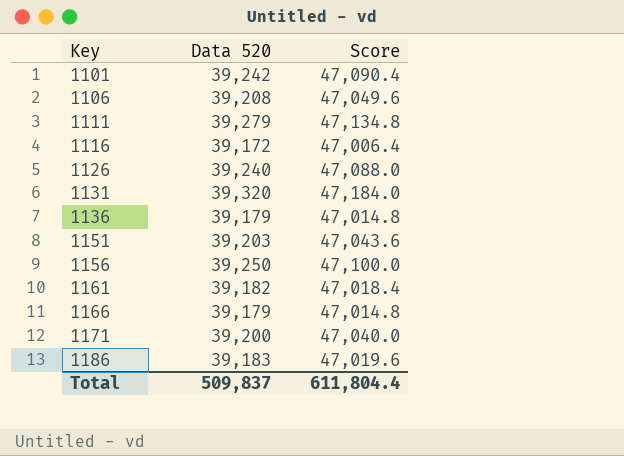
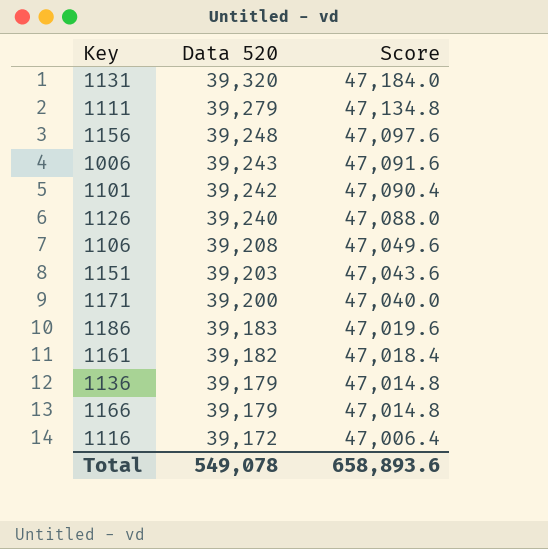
row order: Key ascending -> Data 520 descending
1156 | Data 520: 39,250 -> 39,248
1156 | Score: 47,100.0 -> 47,097.6
row 1006: none -> 39,243 | 47,091.6
Total | Data 520: 509,837 -> 549,078
Total | Score: 611,804.4 -> 658,893.6

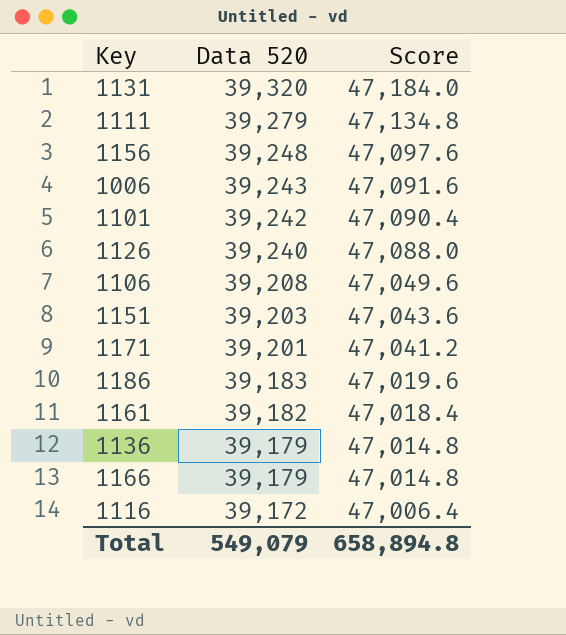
1171 | Data 520: 39,200 -> 39,201
1171 | Score: 47,040.0 -> 47,041.2
Total | Data 520: 549,078 -> 549,079
Total | Score: 658,893.6 -> 658,894.8

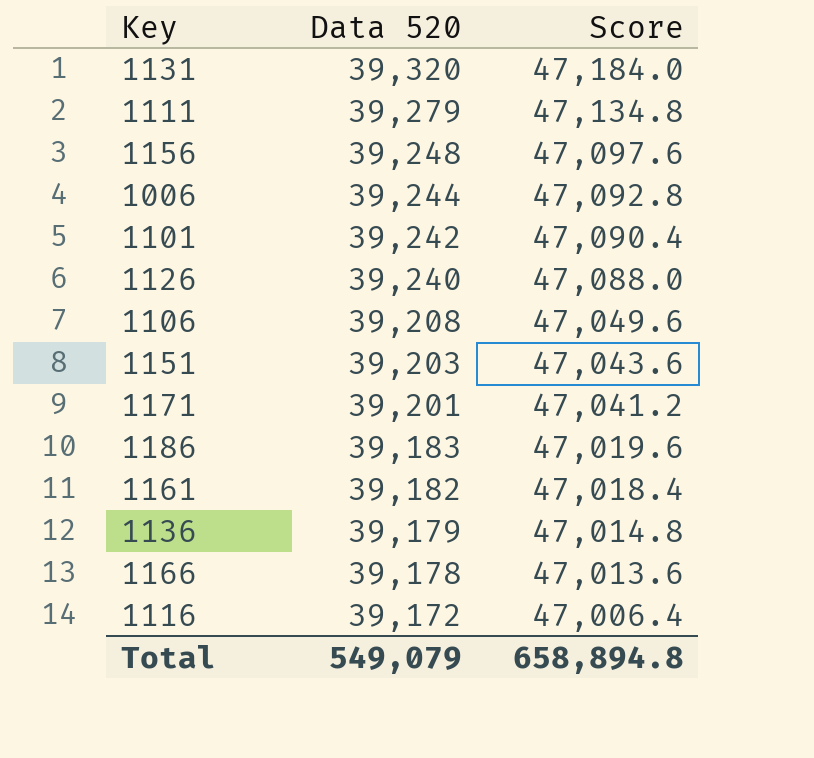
1006 | Data 520: 39,243 -> 39,244
1006 | Score: 47,091.6 -> 47,092.8
1166 | Data 520: 39,179 -> 39,178
1166 | Score: 47,014.8 -> 47,013.6

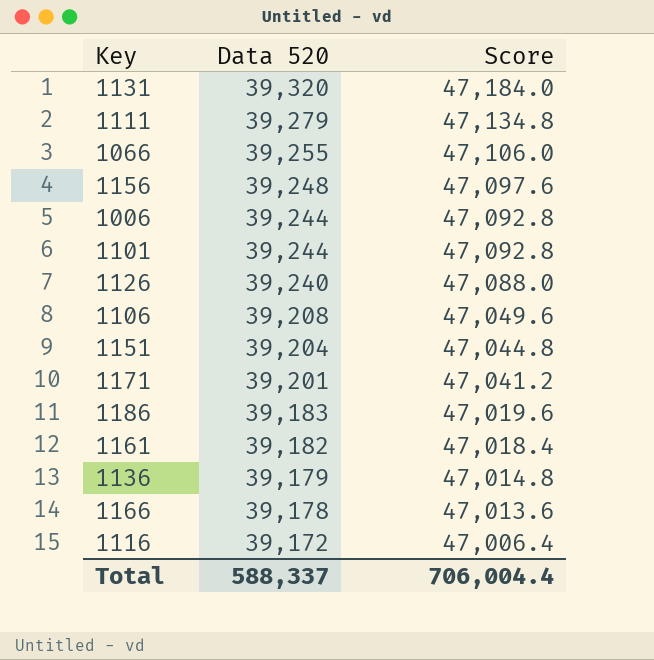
row 1066: none -> 39,255 | 47,106.0
1101 | Data 520: 39,242 -> 39,244
1101 | Score: 47,090.4 -> 47,092.8
1151 | Data 520: 39,203 -> 39,204
1151 | Score: 47,043.6 -> 47,044.8
Total | Data 520: 549,079 -> 588,337
Total | Score: 658,894.8 -> 706,004.4

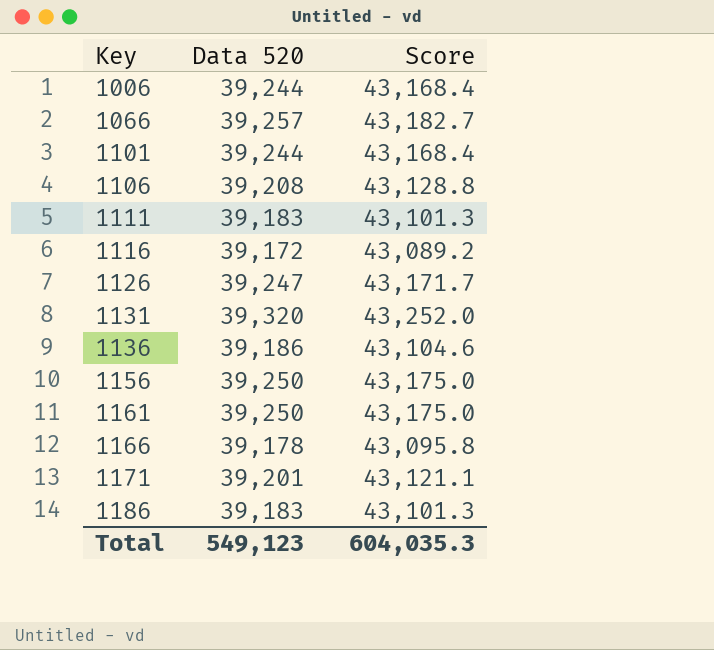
row order: Data 520 descending -> Key ascending
column Score | formula: [Data 520] * 1.2 -> [Data 520] * 1.1
row 1151: 39,204 | 47,044.8 -> none
1066 | Data 520: 39,255 -> 39,257
1111 | Data 520: 39,279 -> 39,183
1126 | Data 520: 39,240 -> 39,247
1136 | Data 520: 39,179 -> 39,186
1156 | Data 520: 39,248 -> 39,250
1161 | Data 520: 39,182 -> 39,250
Total | Data 520: 588,337 -> 549,123
Total | Score: 706,004.4 -> 604,035.3

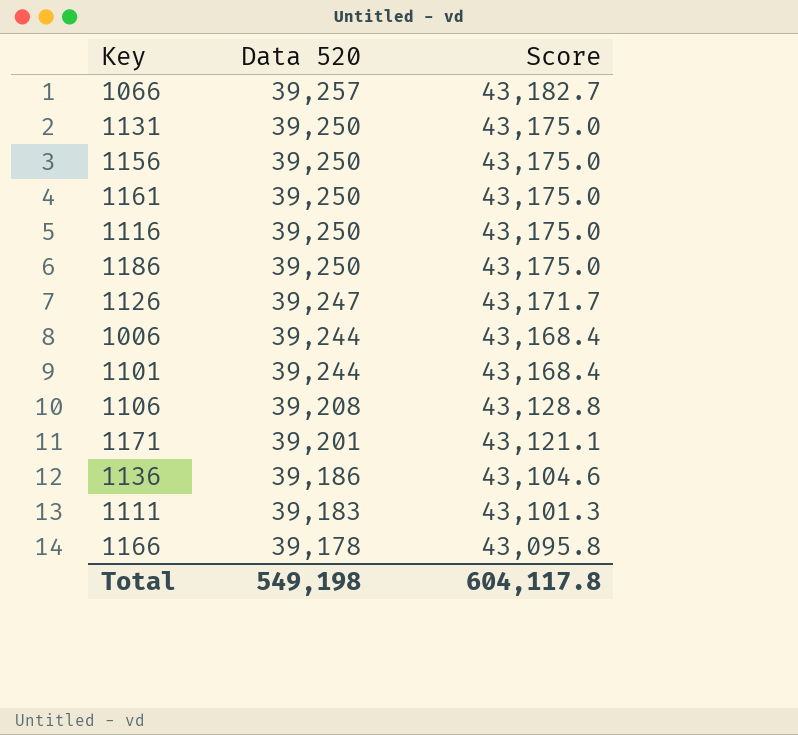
row order: Key ascending -> Data 520 descending
1131 | Data 520: 39,320 -> 39,250
1131 | Score: 43,252.0 -> 43,175.0
1116 | Data 520: 39,172 -> 39,250
1116 | Score: 43,089.2 -> 43,175.0
1186 | Data 520: 39,183 -> 39,250
1186 | Score: 43,101.3 -> 43,175.0
Total | Data 520: 549,123 -> 549,198
Total | Score: 604,035.3 -> 604,117.8

